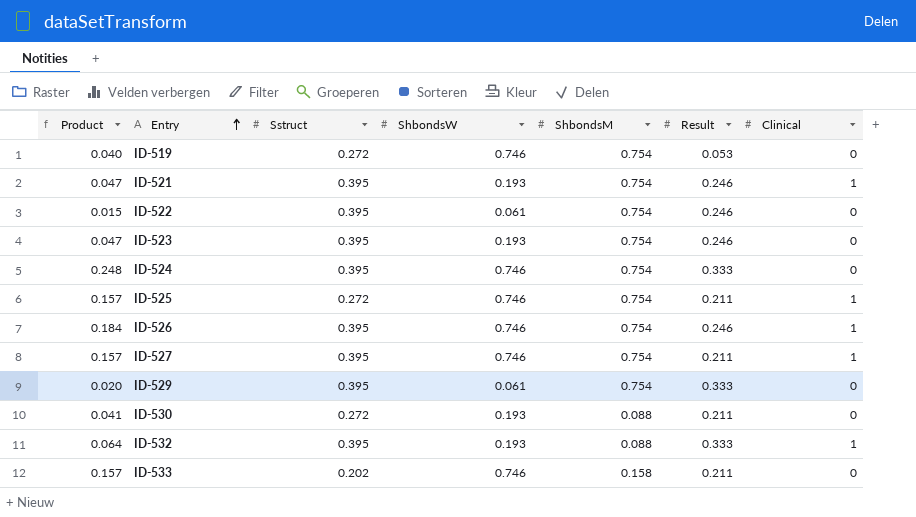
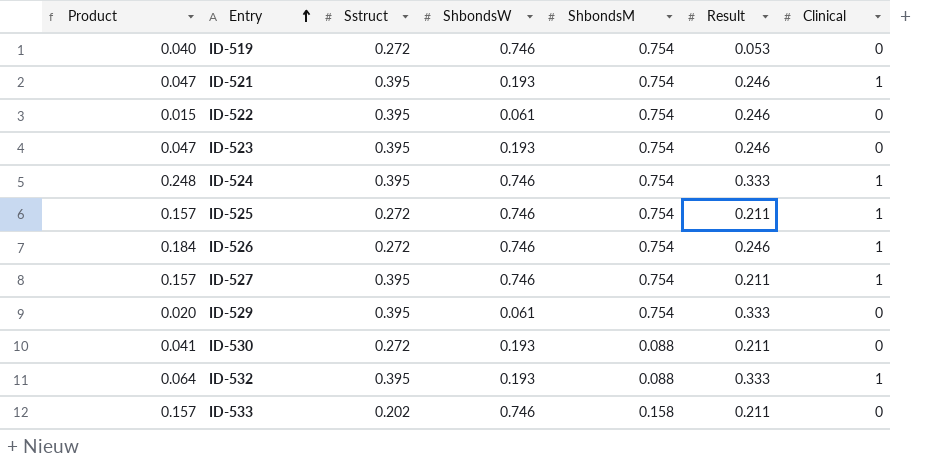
ID-524 | Clinical: 0 -> 1
ID-526 | Sstruct: 0.395 -> 0.272

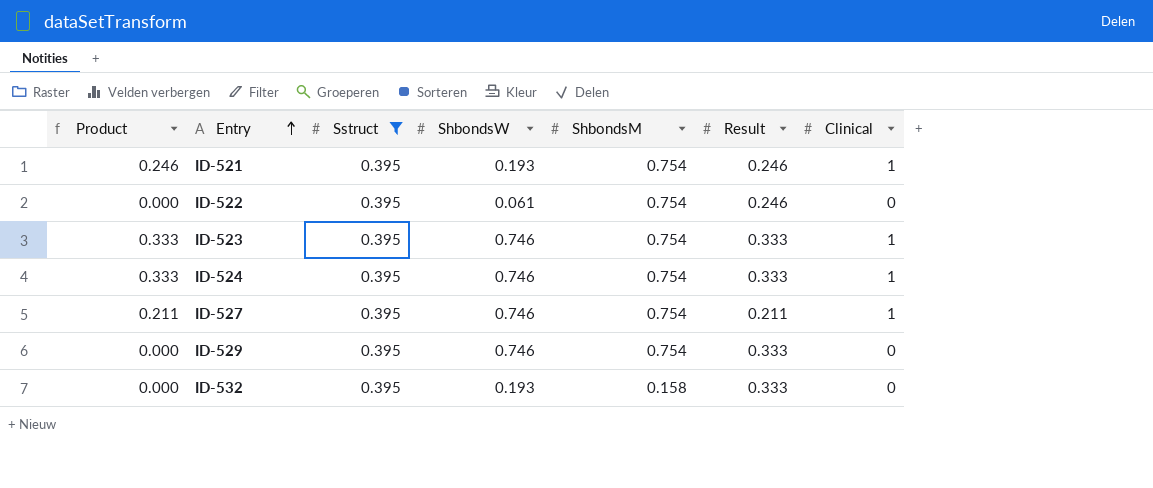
filter: none -> Sstruct = 0.395
column Product | formula: [ShbondsW] * [Result] -> [Result] * [Clinical]
ID-523 | ShbondsW: 0.193 -> 0.746
ID-523 | Result: 0.246 -> 0.333
ID-523 | Clinical: 0 -> 1
ID-529 | ShbondsW: 0.061 -> 0.746
ID-532 | ShbondsM: 0.088 -> 0.158
ID-532 | Clinical: 1 -> 0

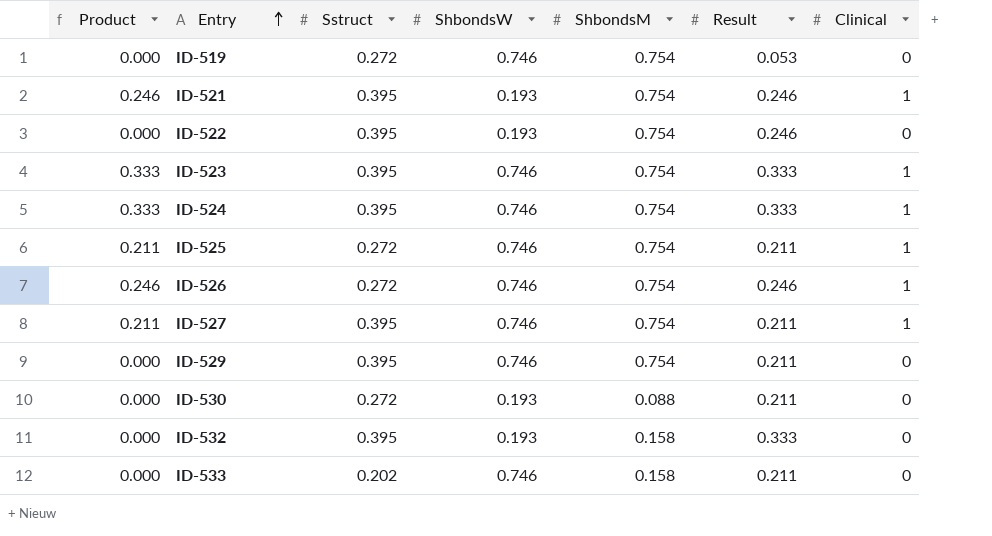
filter: Sstruct = 0.395 -> none
ID-522 | ShbondsW: 0.061 -> 0.193
ID-529 | Result: 0.333 -> 0.211

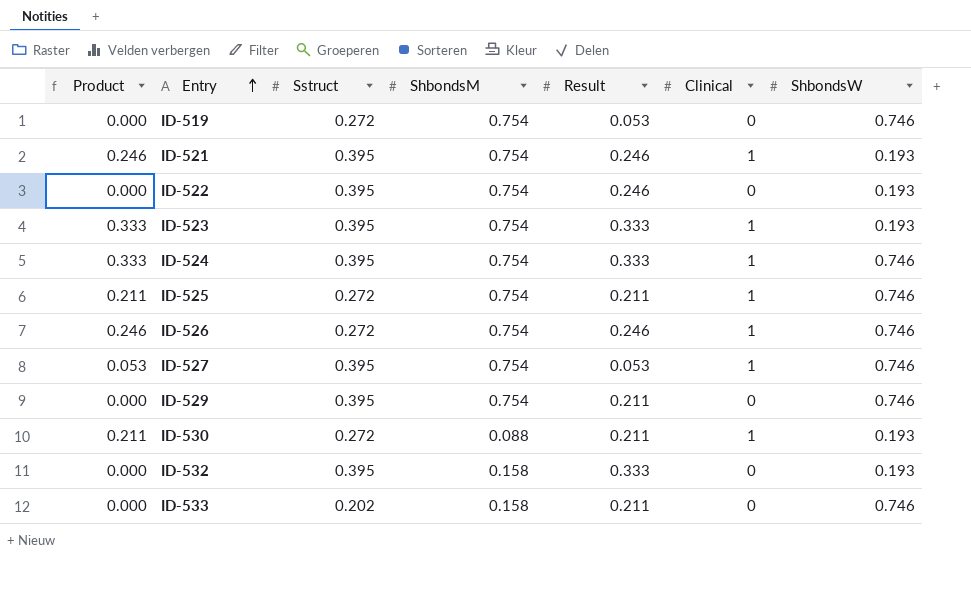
column ShbondsW | position: 4 -> 7
ID-523 | ShbondsW: 0.746 -> 0.193
ID-527 | Product: 0.211 -> 0.053
ID-527 | Result: 0.211 -> 0.053
ID-530 | Product: 0.000 -> 0.211
ID-530 | Clinical: 0 -> 1

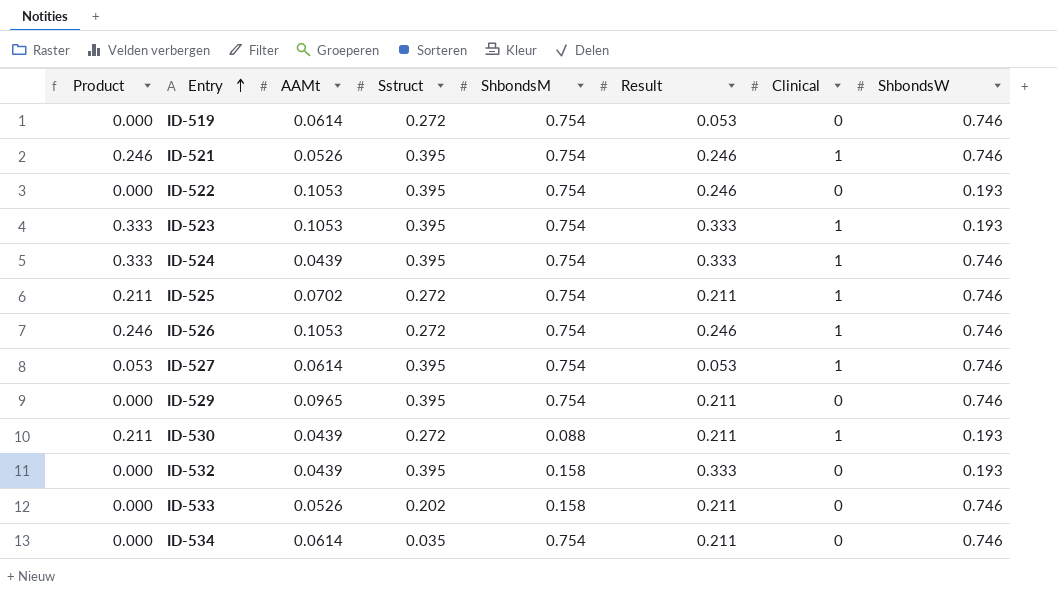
column AAMt | position: none -> 3
ID-521 | ShbondsW: 0.193 -> 0.746
row ID-534: none -> 0.000 | 0.0614 | 0.035 | 0.754 | 0.211 | 0 | 0.746

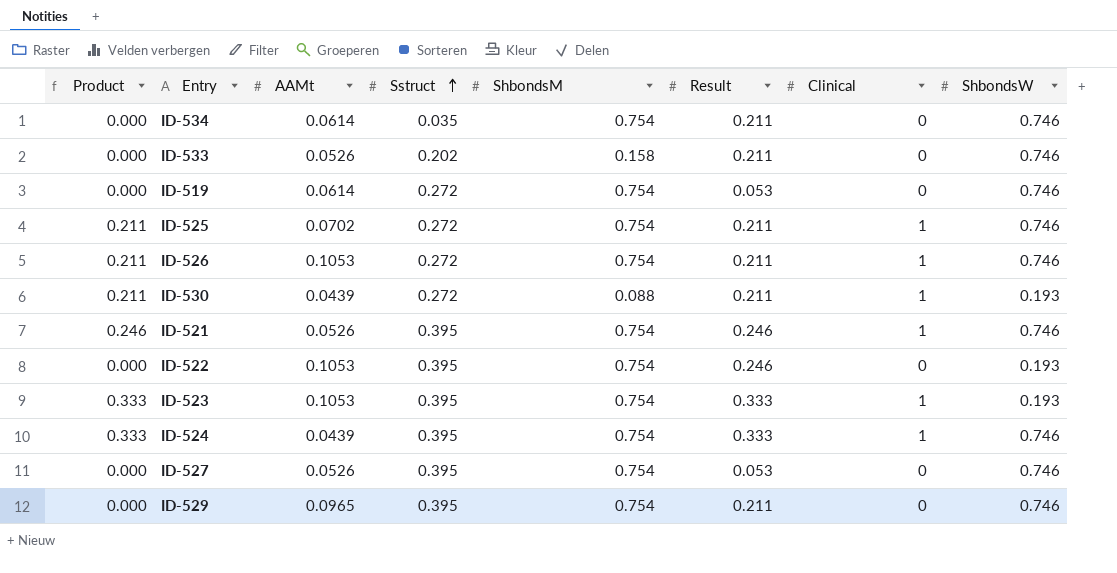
row order: Entry ascending -> Sstruct ascending
row ID-532: 0.000 | 0.0439 | 0.395 | 0.158 | 0.333 | 0 | 0.193 -> none
ID-526 | Product: 0.246 -> 0.211
ID-526 | Result: 0.246 -> 0.211
ID-527 | Product: 0.053 -> 0.000
ID-527 | AAMt: 0.0614 -> 0.0526
ID-527 | Clinical: 1 -> 0

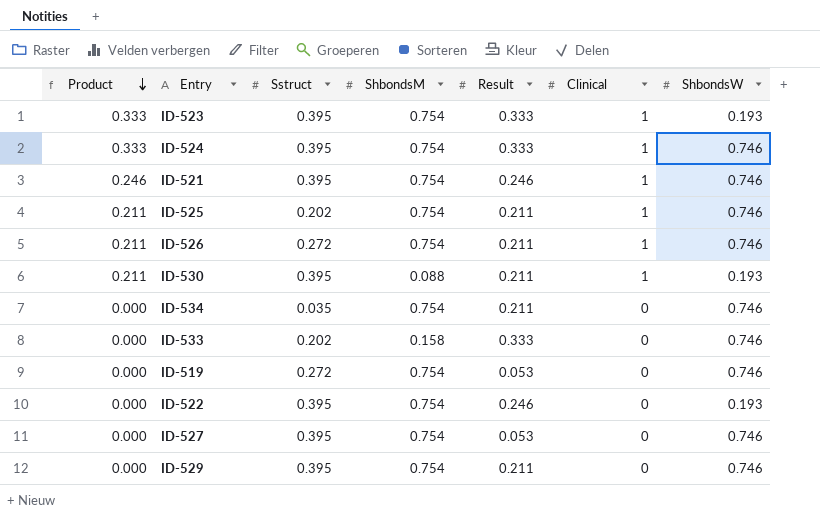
row order: Sstruct ascending -> Product descending
column AAMt | position: 3 -> none
ID-525 | Sstruct: 0.272 -> 0.202
ID-530 | Sstruct: 0.272 -> 0.395
ID-533 | Result: 0.211 -> 0.333

